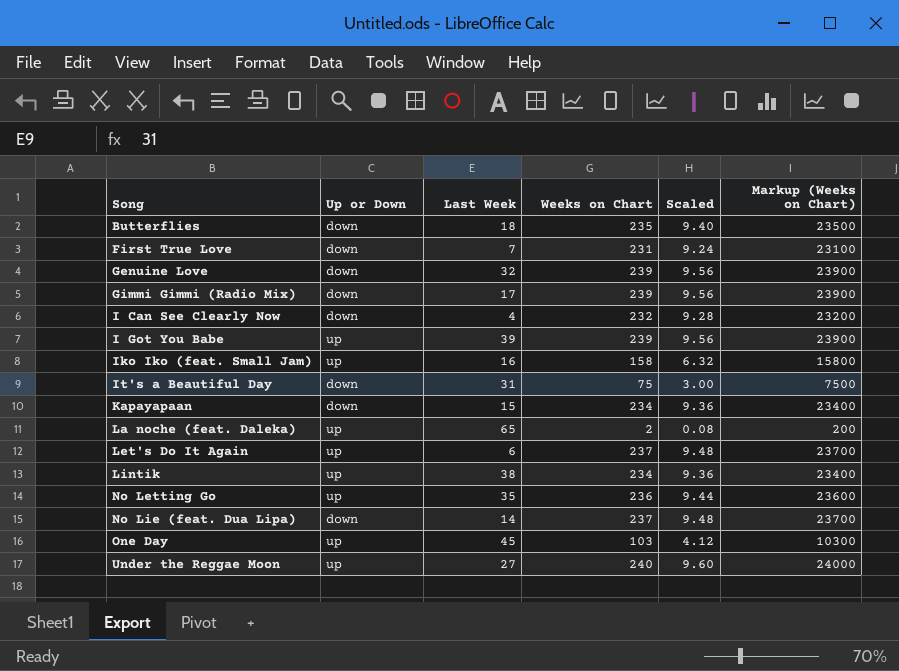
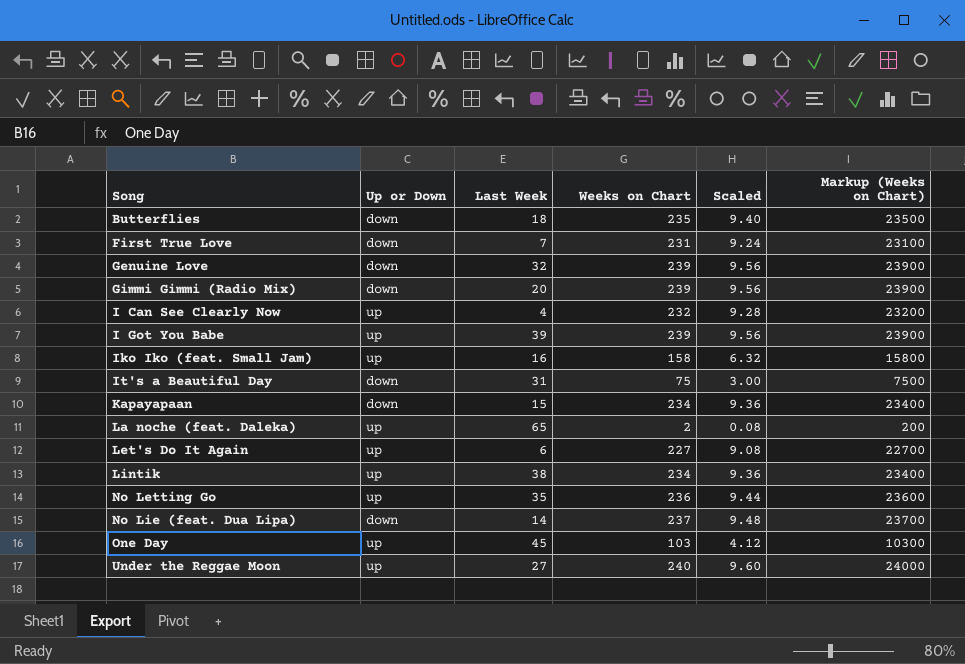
Gimmi Gimmi (Radio Mix) | Last Week: 17 -> 20
I Can See Clearly Now | Up or Down: down -> up
Let's Do It Again | Weeks on Chart: 237 -> 227
Let's Do It Again | Scaled: 9.48 -> 9.08
Let's Do It Again | Markup (Weeks on Chart): 23700 -> 22700

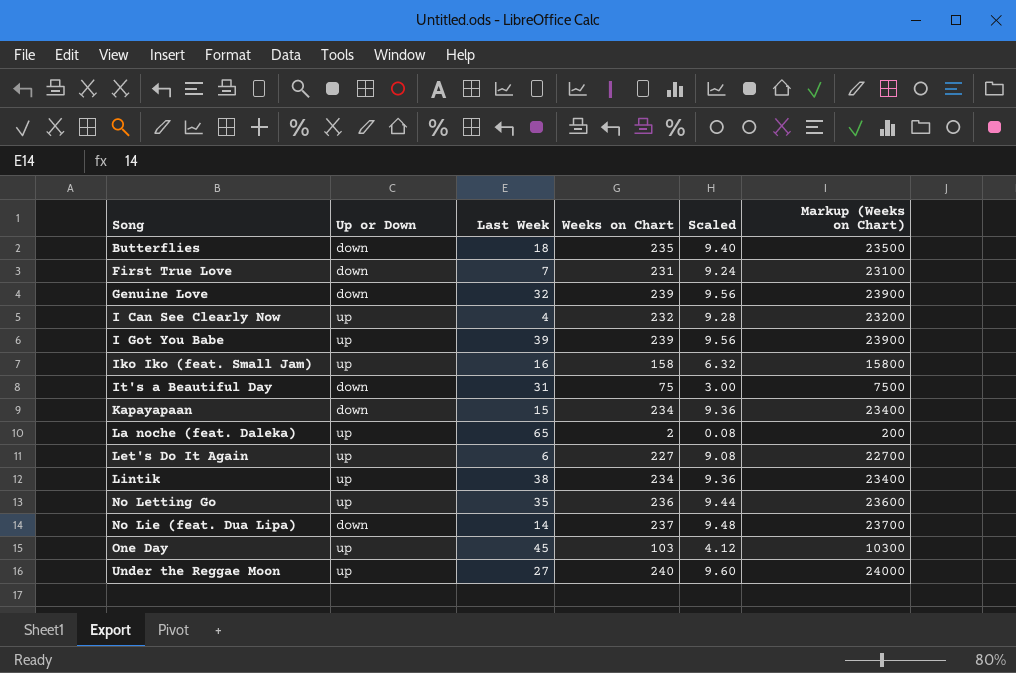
row Gimmi Gimmi (Radio Mix): down | 20 | 239 | 9.56 | 23900 -> none

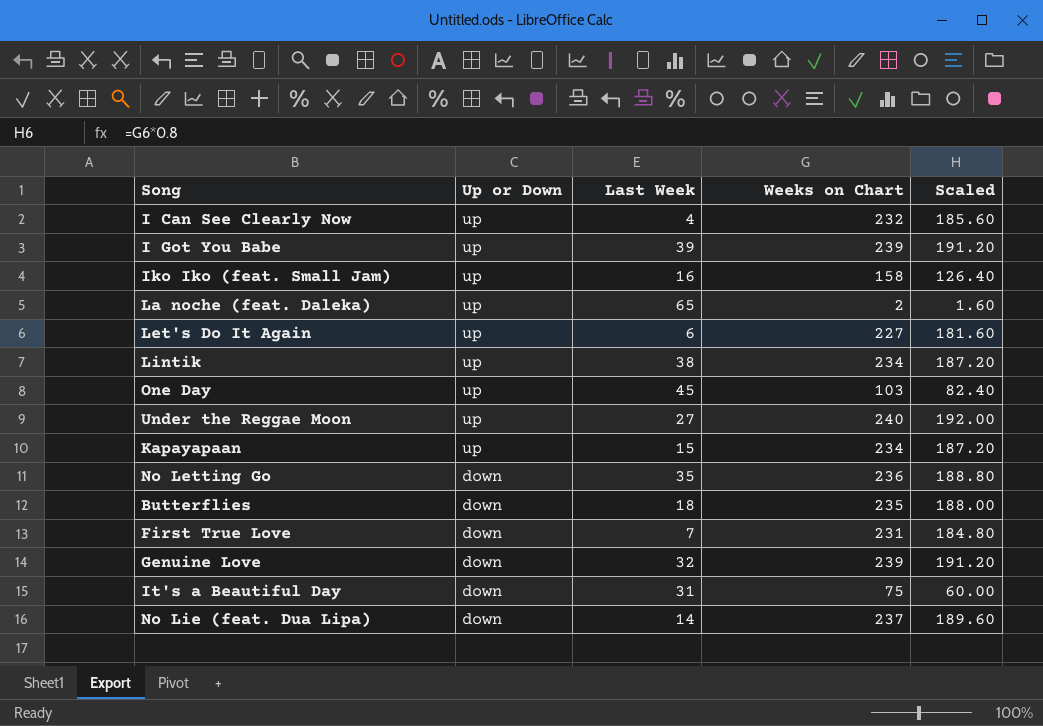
row order: Song ascending -> Up or Down descending
column Markup (Weeks on Chart) | formula: [Weeks on Chart] * 100 -> none
column Scaled | formula: [Weeks on Chart] * 0.04 -> [Weeks on Chart] * 0.8
Kapayapaan | Up or Down: down -> up
No Letting Go | Up or Down: up -> down

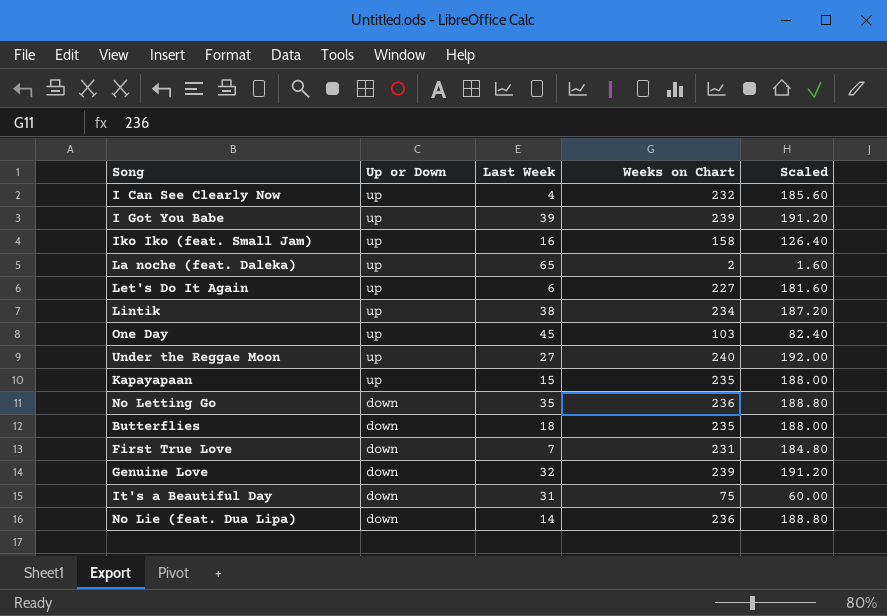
Kapayapaan | Weeks on Chart: 234 -> 235
Kapayapaan | Scaled: 187.20 -> 188.00
No Lie (feat. Dua Lipa) | Weeks on Chart: 237 -> 236
No Lie (feat. Dua Lipa) | Scaled: 189.60 -> 188.80

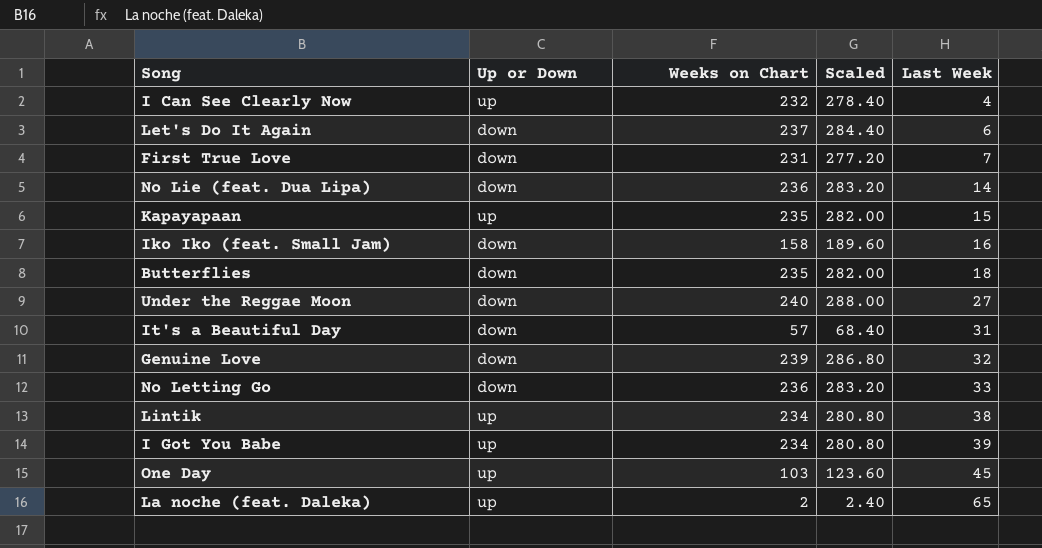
row order: Up or Down descending -> Last Week ascending
column Scaled | formula: [Weeks on Chart] * 0.8 -> [Weeks on Chart] * 1.2
column Last Week | position: 3 -> 5
Let's Do It Again | Up or Down: up -> down
Let's Do It Again | Weeks on Chart: 227 -> 237
Iko Iko (feat. Small Jam) | Up or Down: up -> down
Under the Reggae Moon | Up or Down: up -> down
It's a Beautiful Day | Weeks on Chart: 75 -> 57
No Letting Go | Last Week: 35 -> 33
I Got You Babe | Weeks on Chart: 239 -> 234

